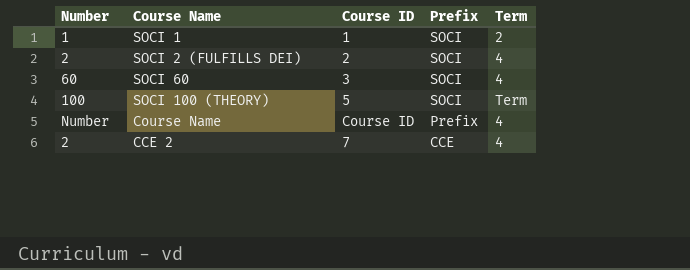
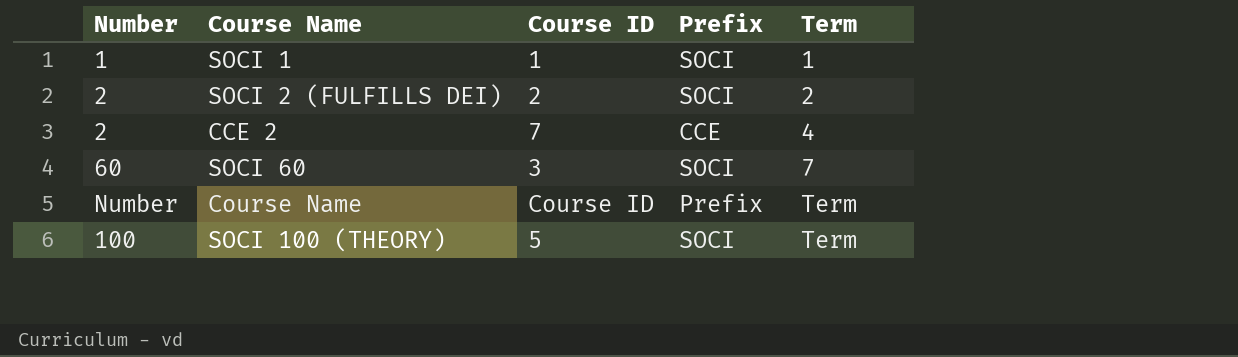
row order: Prefix descending -> Term ascending
SOCI 1 | Term: 2 -> 1
SOCI 2 (FULFILLS DEI) | Term: 4 -> 2
SOCI 60 | Term: 4 -> 7
Course Name | Term: 4 -> Term

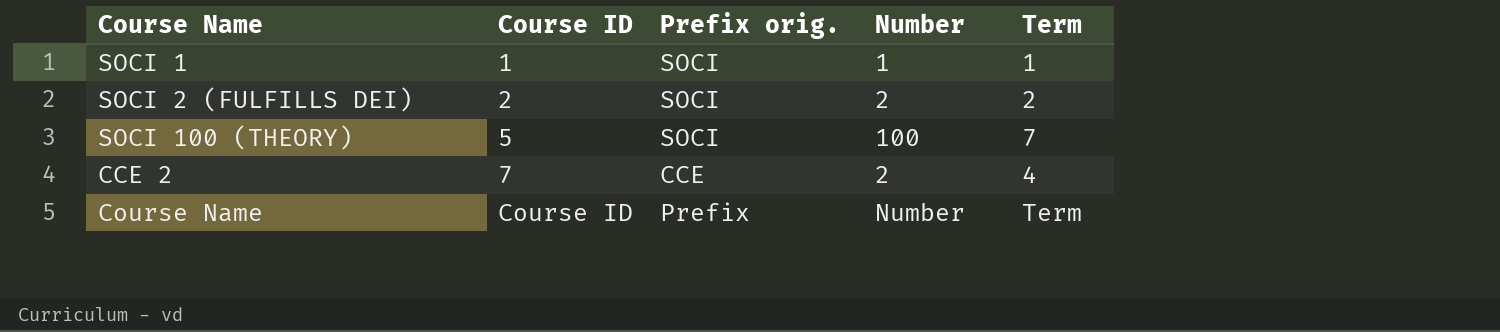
row order: Term ascending -> Course ID ascending
column name: Prefix -> Prefix orig.
column Number | position: 1 -> 4
row SOCI 60: 60 | 3 | SOCI | 7 -> none
SOCI 100 (THEORY) | Term: Term -> 7

